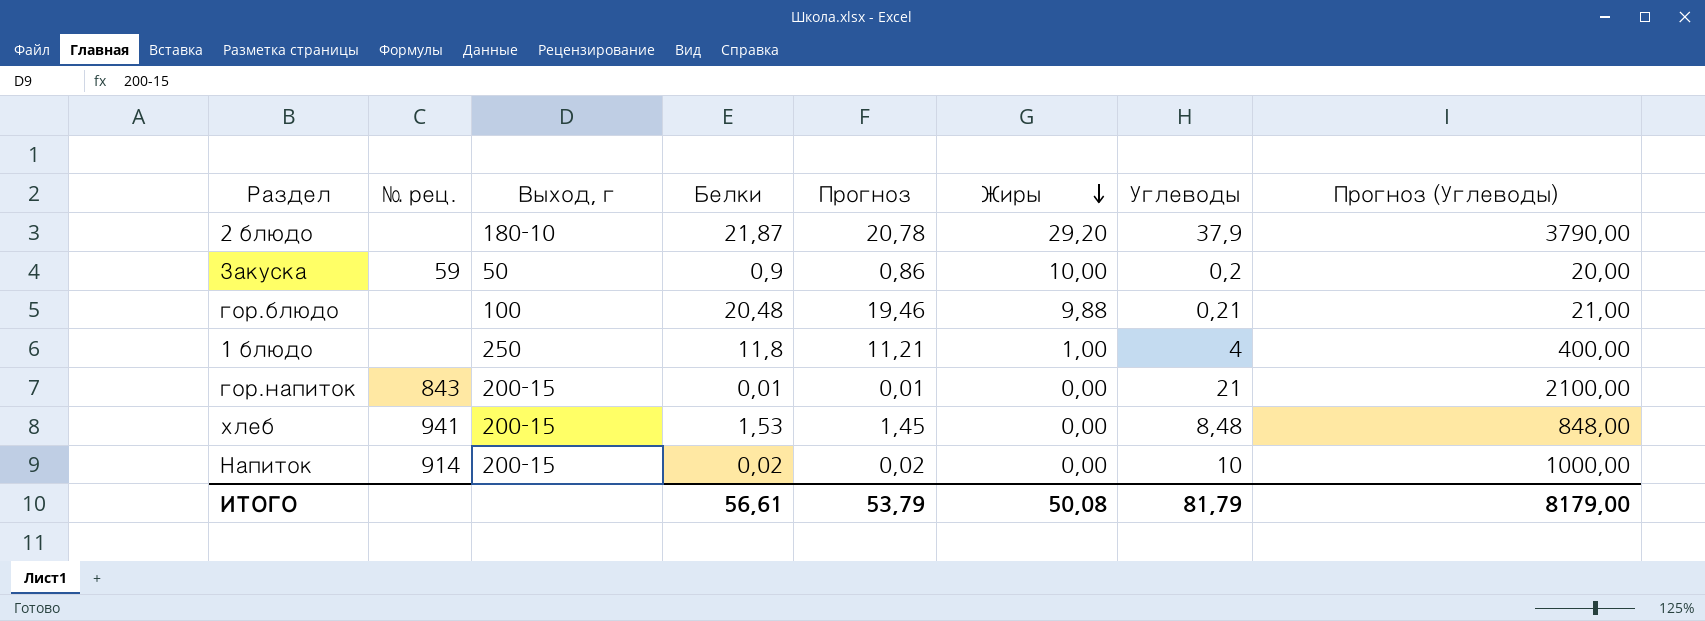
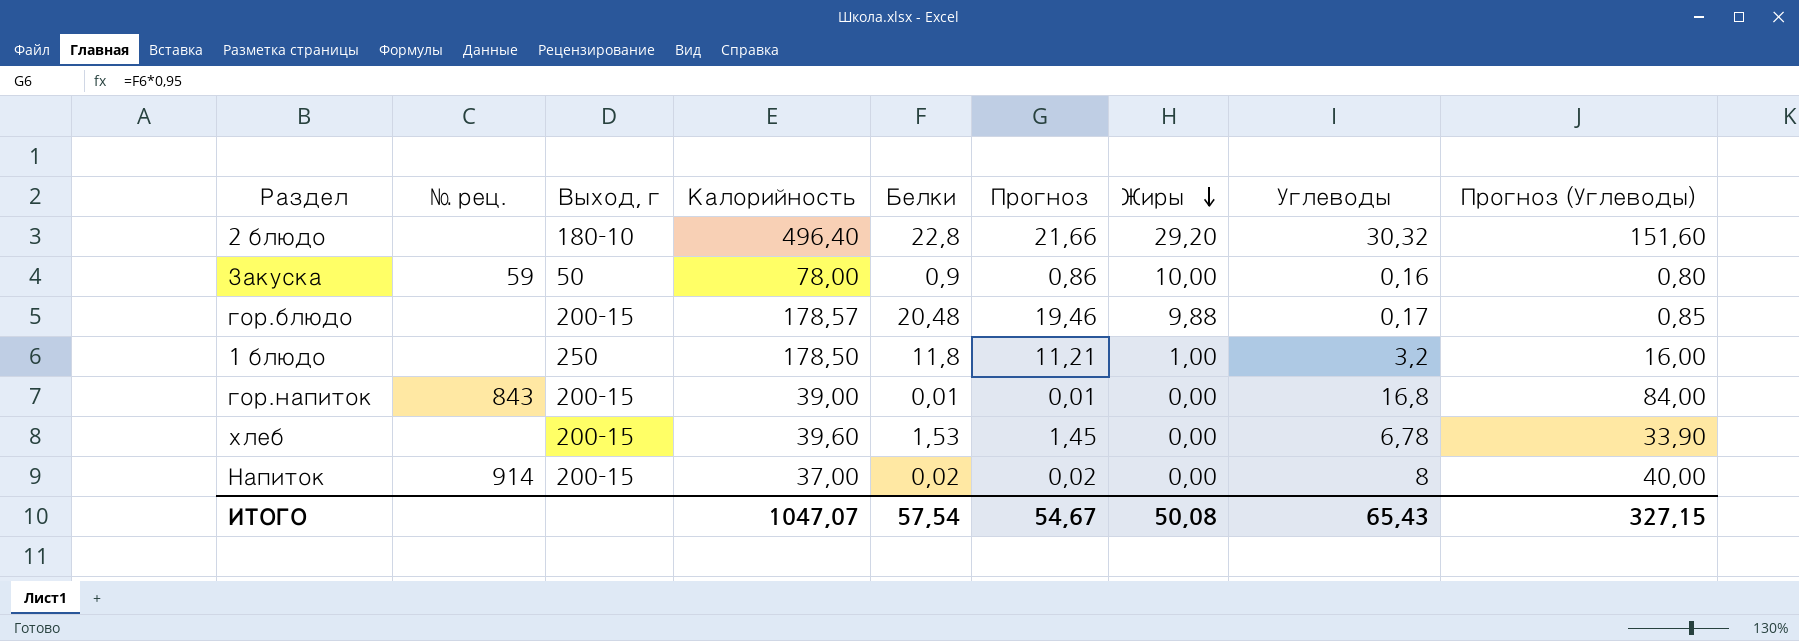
column Калорийность | position: none -> 4
column Прогноз (Углеводы) | formula: [Углеводы] * 100 -> [Углеводы] * 5
2 блюдо | Белки: 21,87 -> 22,8
2 блюдо | Прогноз: 20,78 -> 21,66
2 блюдо | Углеводы: 37,9 -> 30,32
Закуска | Углеводы: 0,2 -> 0,16
гор.блюдо | Выход, г: 100 -> 200-15
гор.блюдо | Углеводы: 0,21 -> 0,17
1 блюдо | Углеводы: 4 -> 3,2
гор.напиток | Углеводы: 21 -> 16,8
хлеб | № рец.: 941 -> none
хлеб | Углеводы: 8,48 -> 6,78
Напиток | Углеводы: 10 -> 8
ИТОГО | Белки: 56,61 -> 57,54
ИТОГО | Прогноз: 53,79 -> 54,67
ИТОГО | Углеводы: 81,79 -> 65,43
ИТОГО | Прогноз (Углеводы): 8179,00 -> 327,15

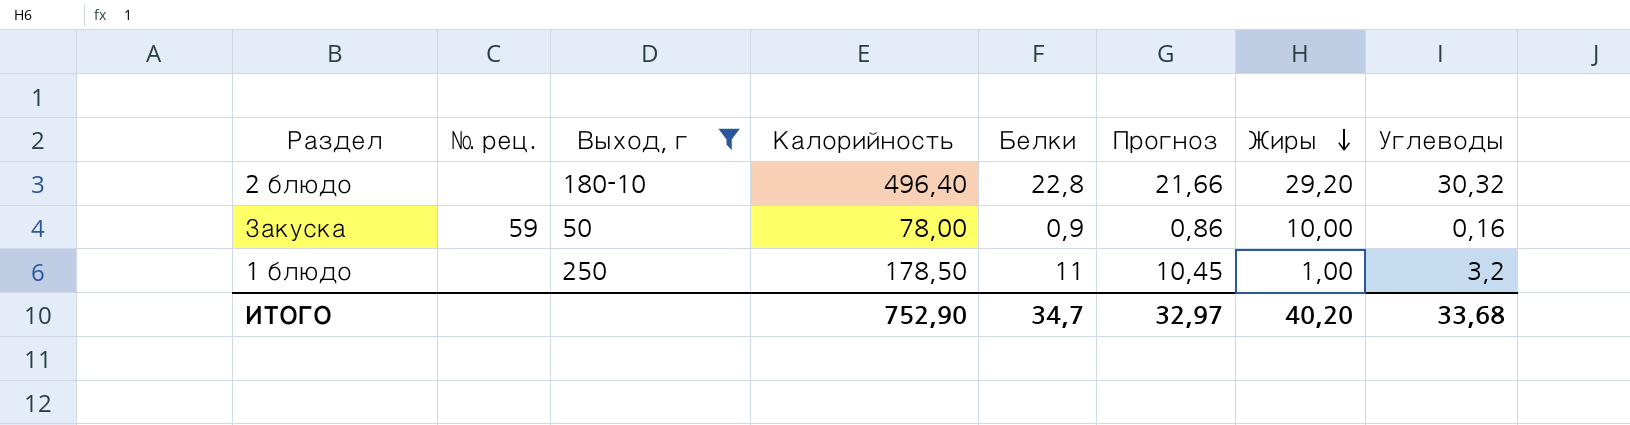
filter: none -> Выход, г != 200-15
column Прогноз (Углеводы) | formula: [Углеводы] * 5 -> none
1 блюдо | Белки: 11,8 -> 11
1 блюдо | Прогноз: 11,21 -> 10,45
ИТОГО | Калорийность: 1047,07 -> 752,90
ИТОГО | Белки: 57,54 -> 34,7
ИТОГО | Прогноз: 54,67 -> 32,97
ИТОГО | Жиры: 50,08 -> 40,20
ИТОГО | Углеводы: 65,43 -> 33,68

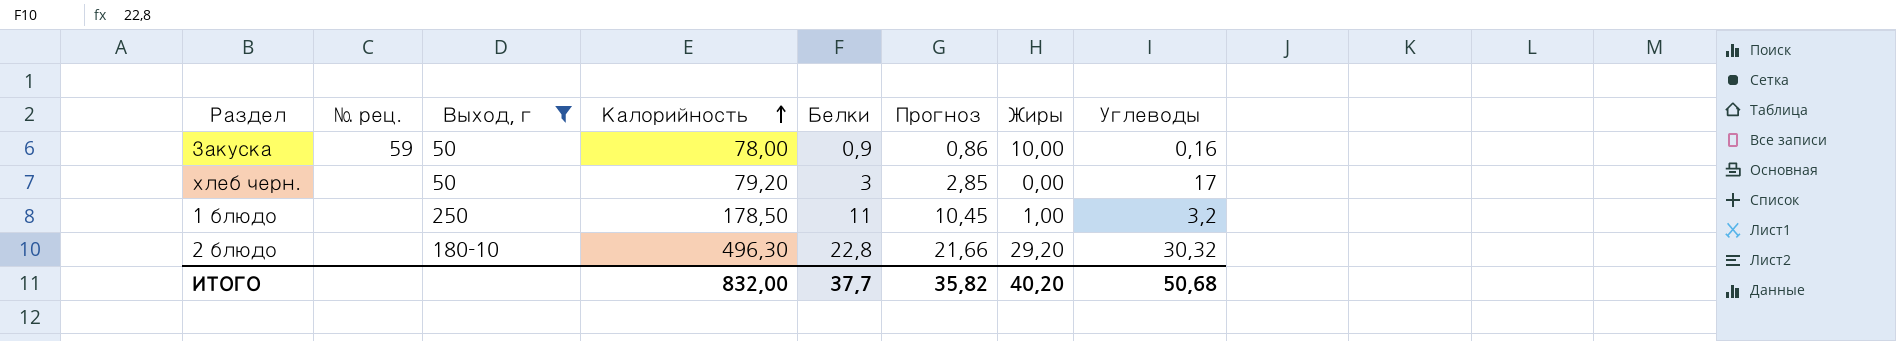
row order: Жиры descending -> Калорийность ascending
row хлеб черн.: none -> none | 50 | 79,20 | 3 | 2,85 | 0,00 | 17
2 блюдо | Калорийность: 496,40 -> 496,30
ИТОГО | Калорийность: 752,90 -> 832,00
ИТОГО | Белки: 34,7 -> 37,7
ИТОГО | Прогноз: 32,97 -> 35,82
ИТОГО | Углеводы: 33,68 -> 50,68

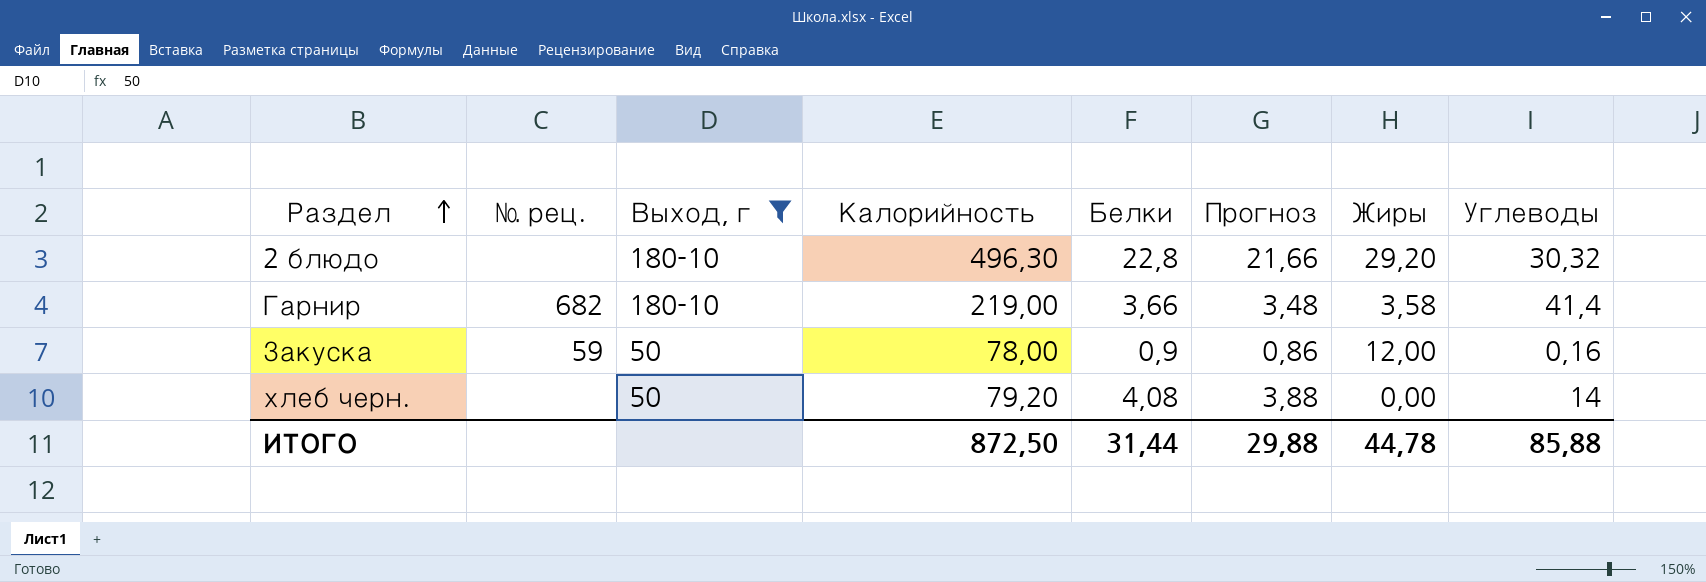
row order: Калорийность ascending -> Раздел ascending
row 1 блюдо: none | 250 | 178,50 | 11 | 10,45 | 1,00 | 3,2 -> none
row Гарнир: none -> 682 | 180-10 | 219,00 | 3,66 | 3,48 | 3,58 | 41,4
Закуска | Жиры: 10,00 -> 12,00
хлеб черн. | Белки: 3 -> 4,08
хлеб черн. | Прогноз: 2,85 -> 3,88
хлеб черн. | Углеводы: 17 -> 14
ИТОГО | Калорийность: 832,00 -> 872,50
ИТОГО | Белки: 37,7 -> 31,44
ИТОГО | Прогноз: 35,82 -> 29,88
ИТОГО | Жиры: 40,20 -> 44,78
ИТОГО | Углеводы: 50,68 -> 85,88

